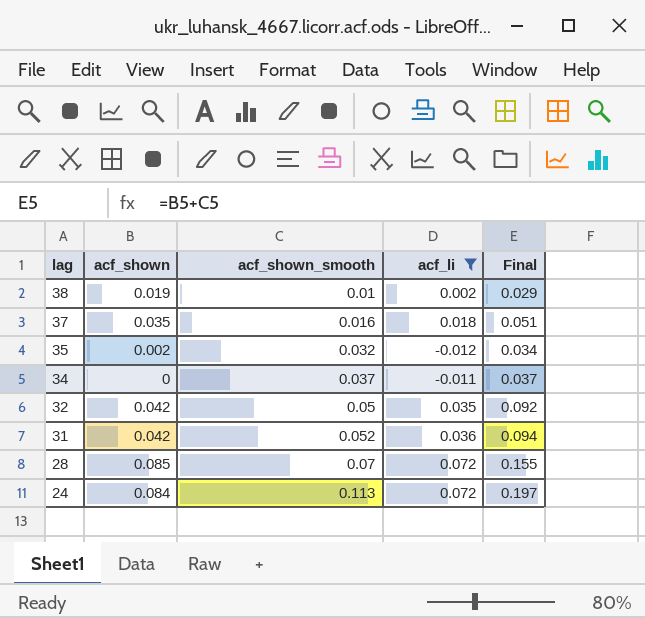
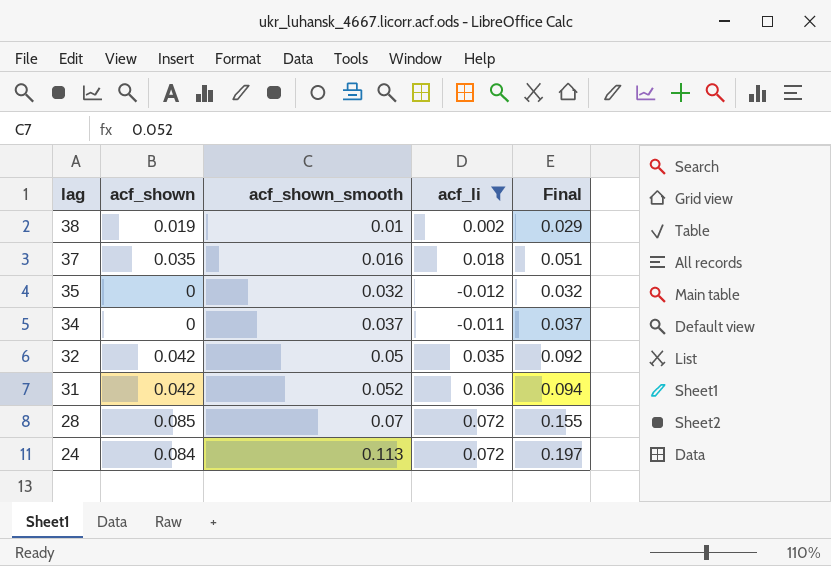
35 | acf_shown: 0.002 -> 0
35 | Final: 0.034 -> 0.032

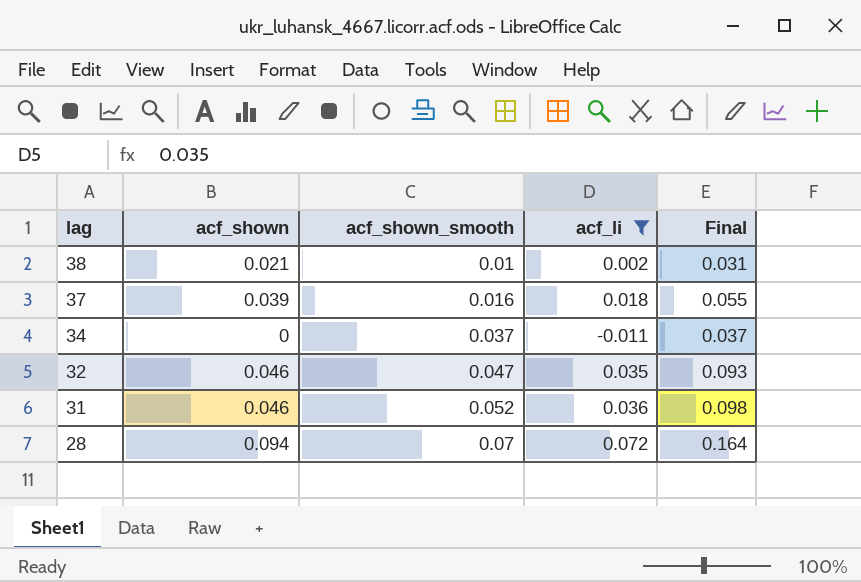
row 35: 0 | 0.032 | -0.012 | 0.032 -> none
row 24: 0.084 | 0.113 | 0.072 | 0.197 -> none
38 | acf_shown: 0.019 -> 0.021
38 | Final: 0.029 -> 0.031
37 | acf_shown: 0.035 -> 0.039
37 | Final: 0.051 -> 0.055
32 | acf_shown: 0.042 -> 0.046
32 | acf_shown_smooth: 0.05 -> 0.047
32 | Final: 0.092 -> 0.093
31 | acf_shown: 0.042 -> 0.046
31 | Final: 0.094 -> 0.098
28 | acf_shown: 0.085 -> 0.094
28 | Final: 0.155 -> 0.164

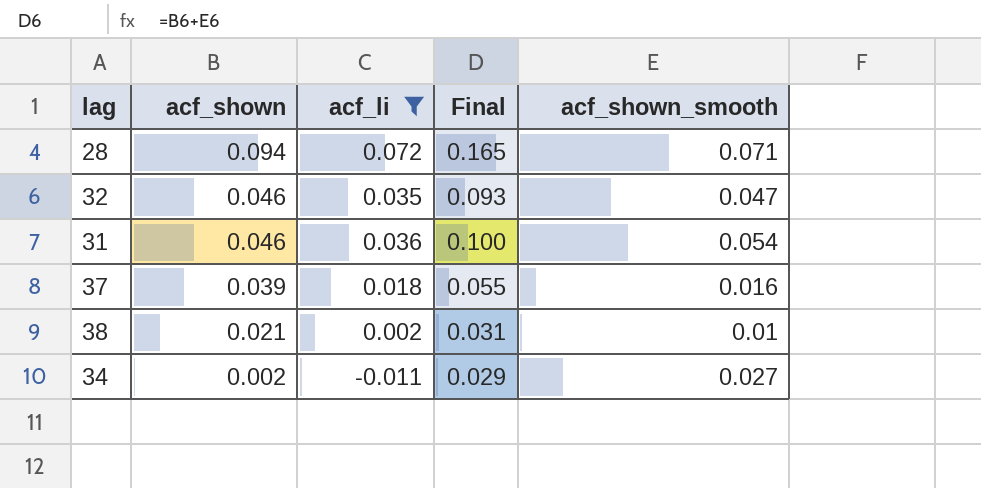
row order: lag descending -> acf_shown descending
column acf_shown_smooth | position: 3 -> 5
28 | Final: 0.164 -> 0.165
28 | acf_shown_smooth: 0.07 -> 0.071
31 | Final: 0.098 -> 0.100
31 | acf_shown_smooth: 0.052 -> 0.054
34 | acf_shown: 0 -> 0.002
34 | Final: 0.037 -> 0.029
34 | acf_shown_smooth: 0.037 -> 0.027

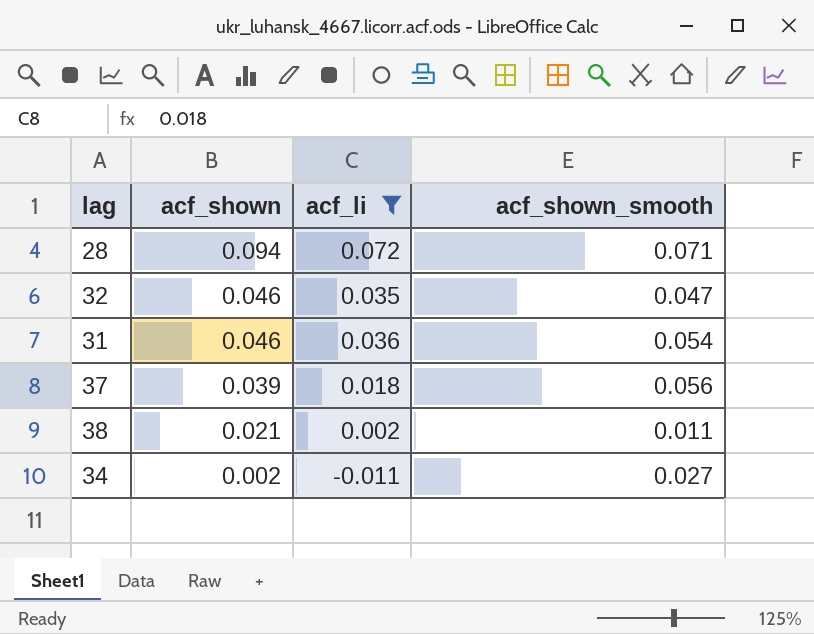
column Final | formula: [acf_shown] + [acf_shown_smooth] -> none
37 | acf_shown_smooth: 0.016 -> 0.056
38 | acf_shown_smooth: 0.01 -> 0.011

